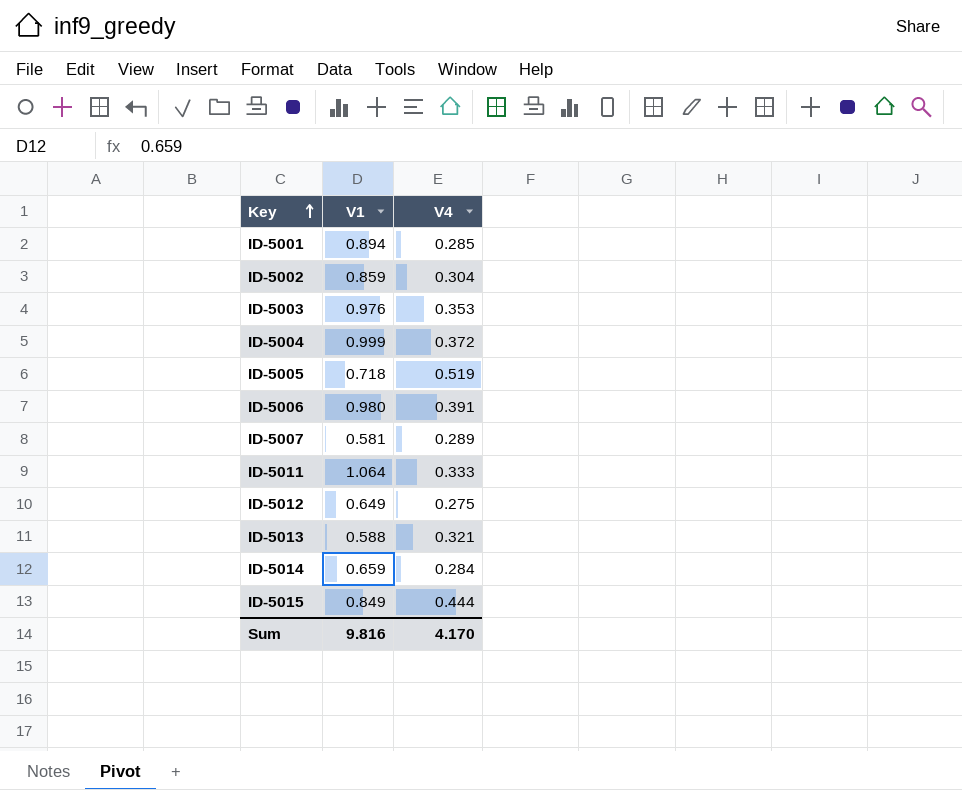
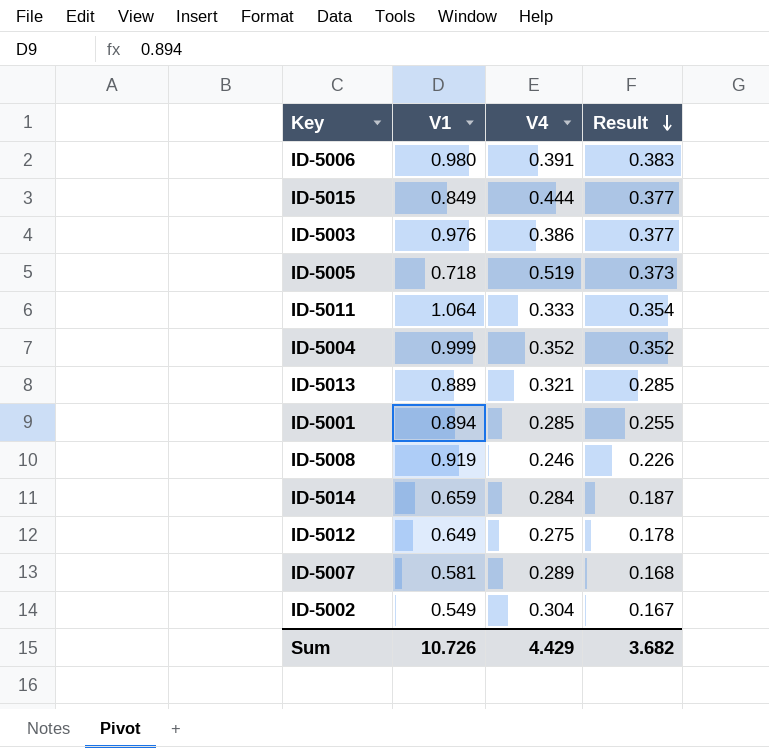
row order: Key ascending -> Result descending
column Result | formula: none -> [V1] * [V4]
ID-5003 | V4: 0.353 -> 0.386
ID-5004 | V4: 0.372 -> 0.352
ID-5013 | V1: 0.588 -> 0.889
row ID-5008: none -> 0.919 | 0.246 | 0.226
ID-5002 | V1: 0.859 -> 0.549
Sum | V1: 9.816 -> 10.726
Sum | V4: 4.170 -> 4.429

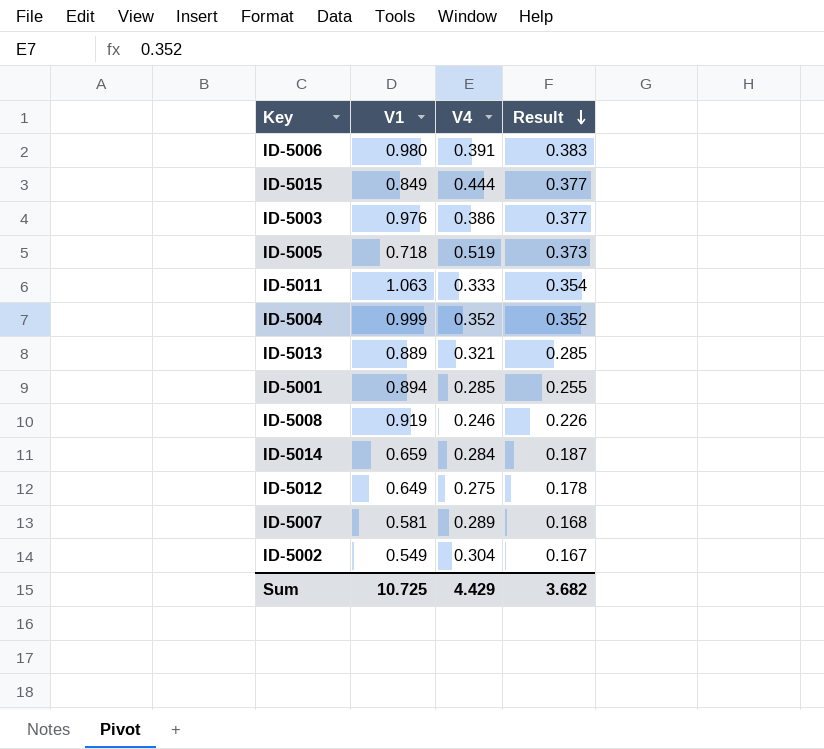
ID-5011 | V1: 1.064 -> 1.063
Sum | V1: 10.726 -> 10.725

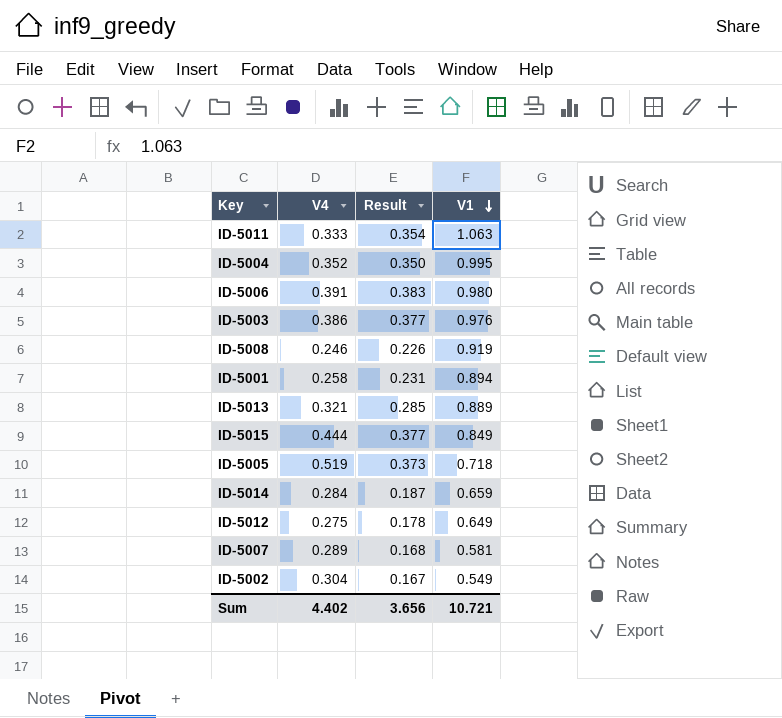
row order: Result descending -> V1 descending
column V1 | position: 2 -> 4
ID-5004 | Result: 0.352 -> 0.350
ID-5004 | V1: 0.999 -> 0.995
ID-5001 | V4: 0.285 -> 0.258
ID-5001 | Result: 0.255 -> 0.231
Sum | V4: 4.429 -> 4.402
Sum | Result: 3.682 -> 3.656
Sum | V1: 10.725 -> 10.721

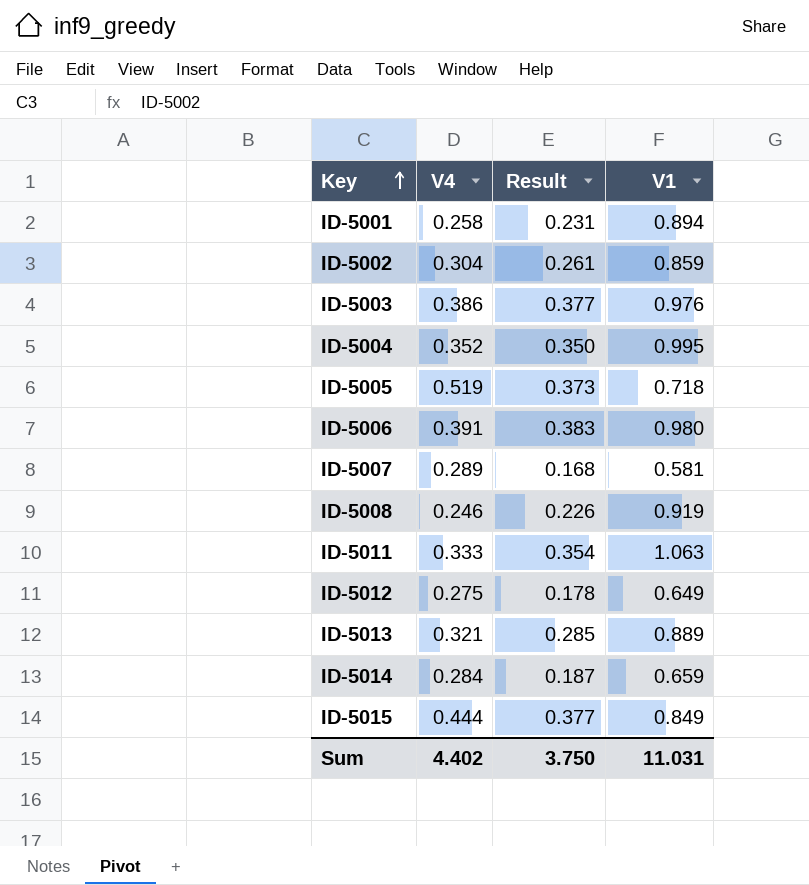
row order: V1 descending -> Key ascending
ID-5002 | Result: 0.167 -> 0.261
ID-5002 | V1: 0.549 -> 0.859
Sum | Result: 3.656 -> 3.750
Sum | V1: 10.721 -> 11.031

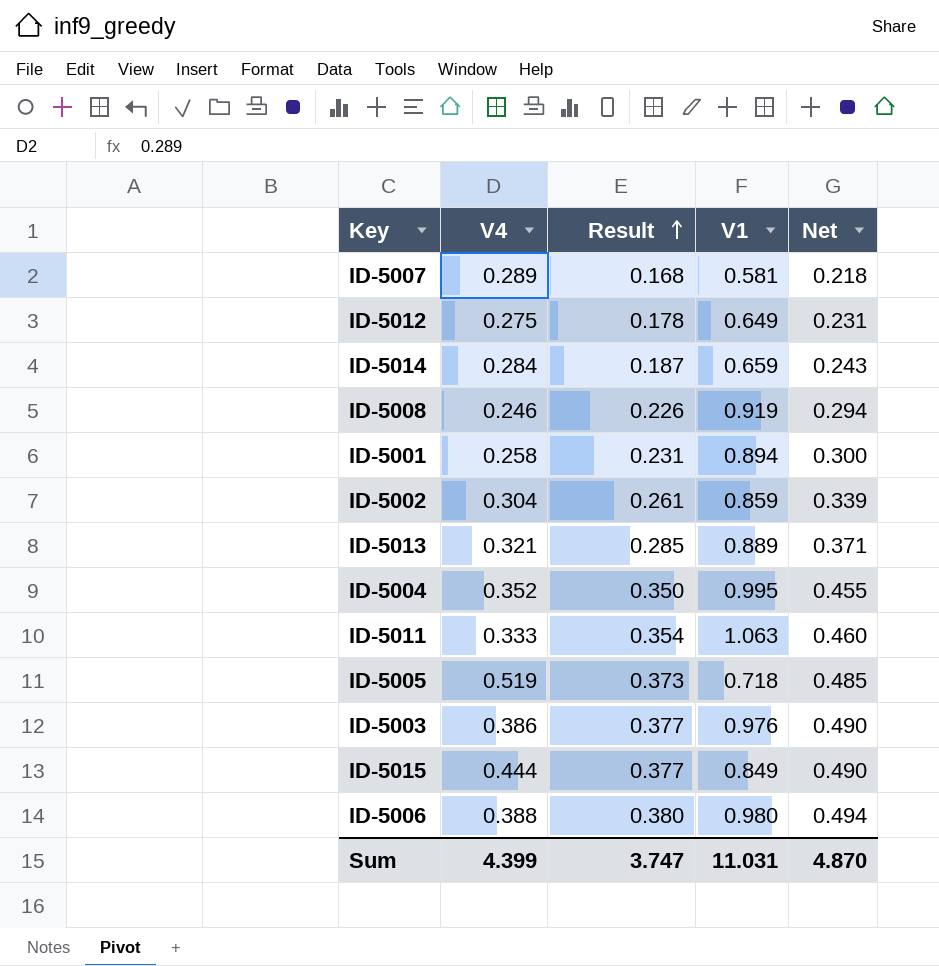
row order: Key ascending -> Result ascending
column Net | formula: none -> [Result] * 1.3
ID-5006 | V4: 0.391 -> 0.388
ID-5006 | Result: 0.383 -> 0.380
Sum | V4: 4.402 -> 4.399
Sum | Result: 3.750 -> 3.747

